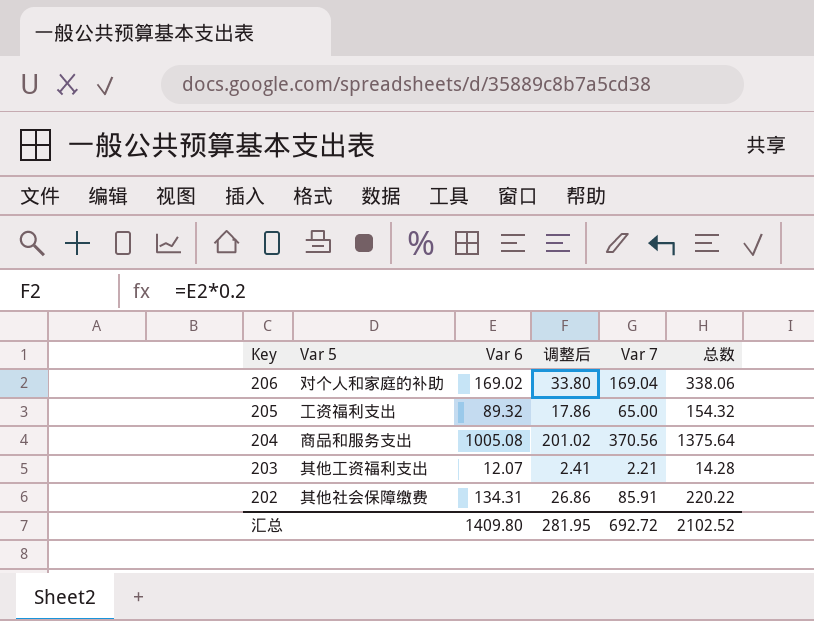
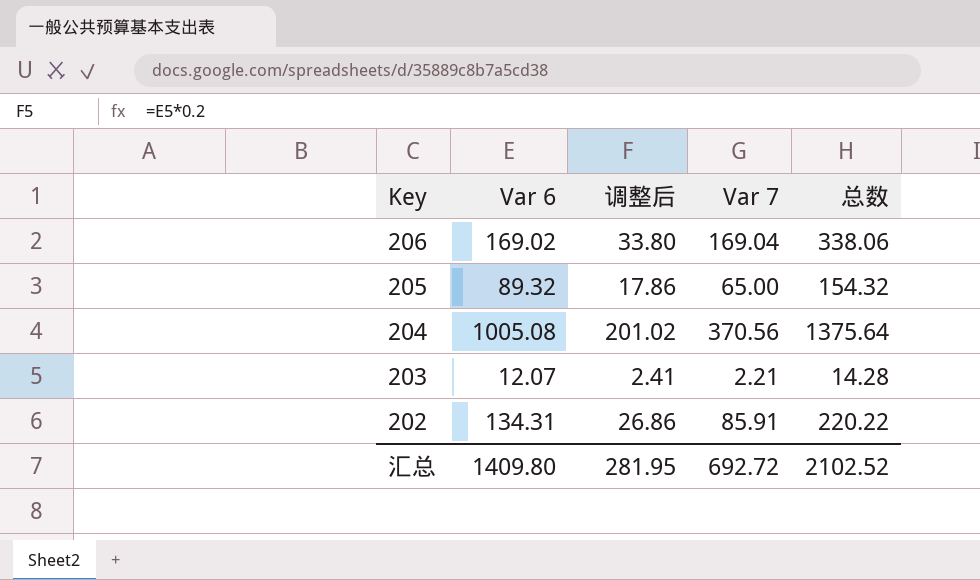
column Var 5 | position: 2 -> none

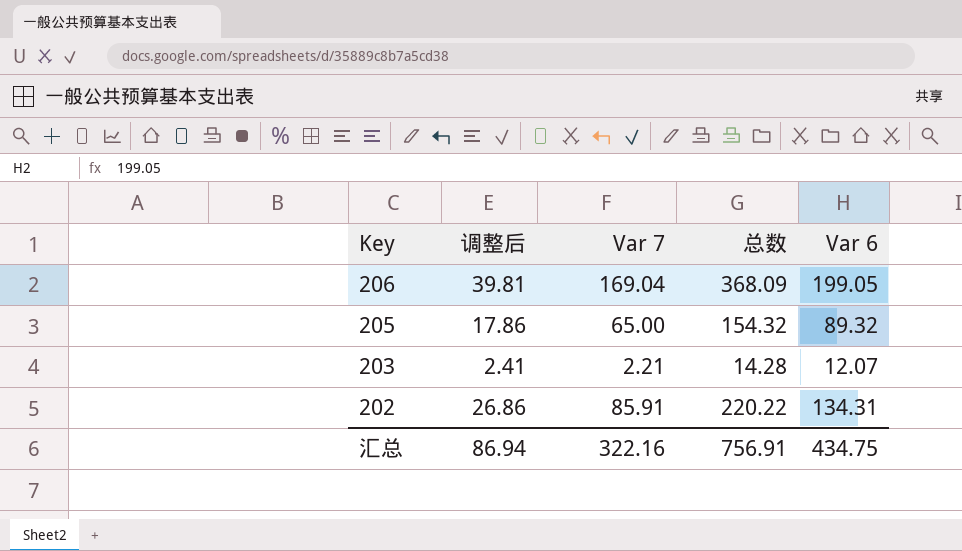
column Var 6 | position: 2 -> 5
row 204: 1005.08 | 201.02 | 370.56 | 1375.64 -> none
206 | 调整后: 33.80 -> 39.81
206 | 总数: 338.06 -> 368.09
206 | Var 6: 169.02 -> 199.05
汇总 | 调整后: 281.95 -> 86.94
汇总 | Var 7: 692.72 -> 322.16
汇总 | 总数: 2102.52 -> 756.91
汇总 | Var 6: 1409.80 -> 434.75

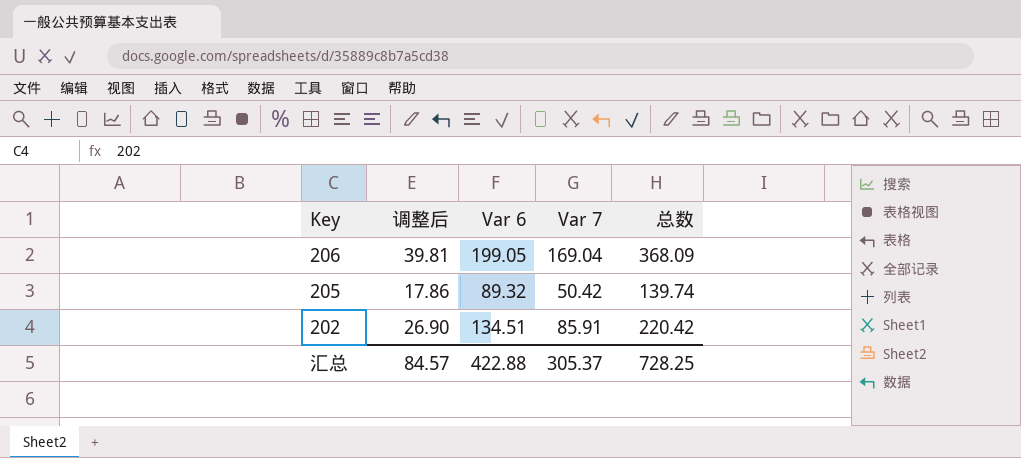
column Var 6 | position: 5 -> 3
row 203: 2.41 | 2.21 | 14.28 | 12.07 -> none
205 | Var 7: 65.00 -> 50.42
205 | 总数: 154.32 -> 139.74
202 | 调整后: 26.86 -> 26.90
202 | Var 6: 134.31 -> 134.51
202 | 总数: 220.22 -> 220.42
汇总 | 调整后: 86.94 -> 84.57
汇总 | Var 6: 434.75 -> 422.88
汇总 | Var 7: 322.16 -> 305.37
汇总 | 总数: 756.91 -> 728.25

